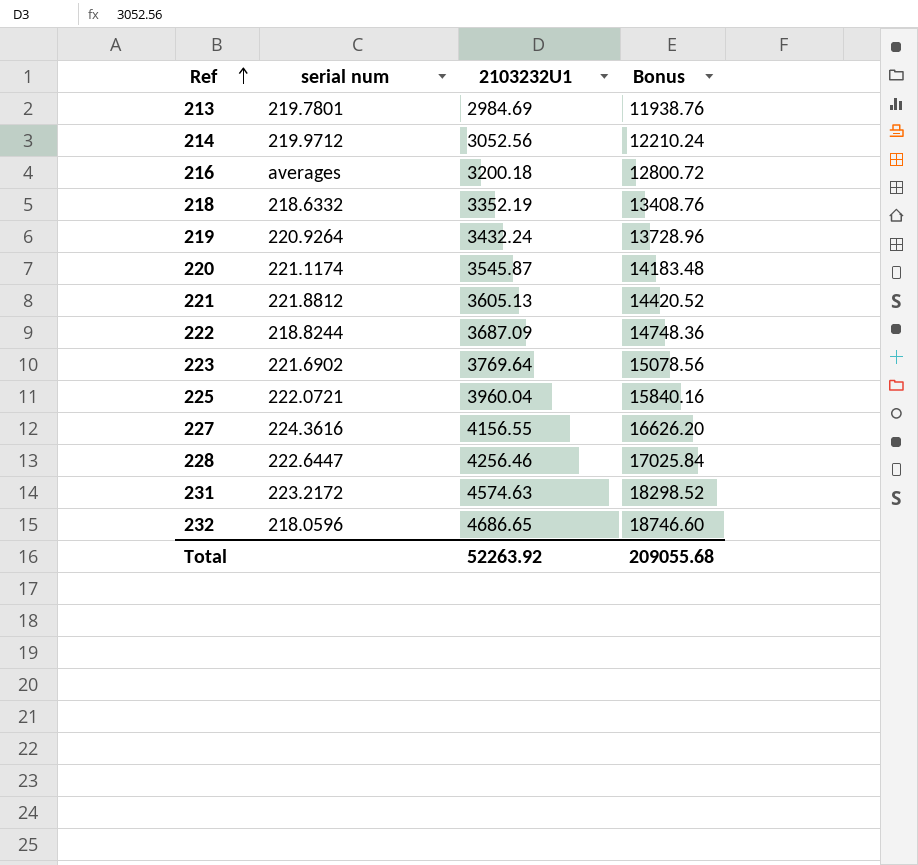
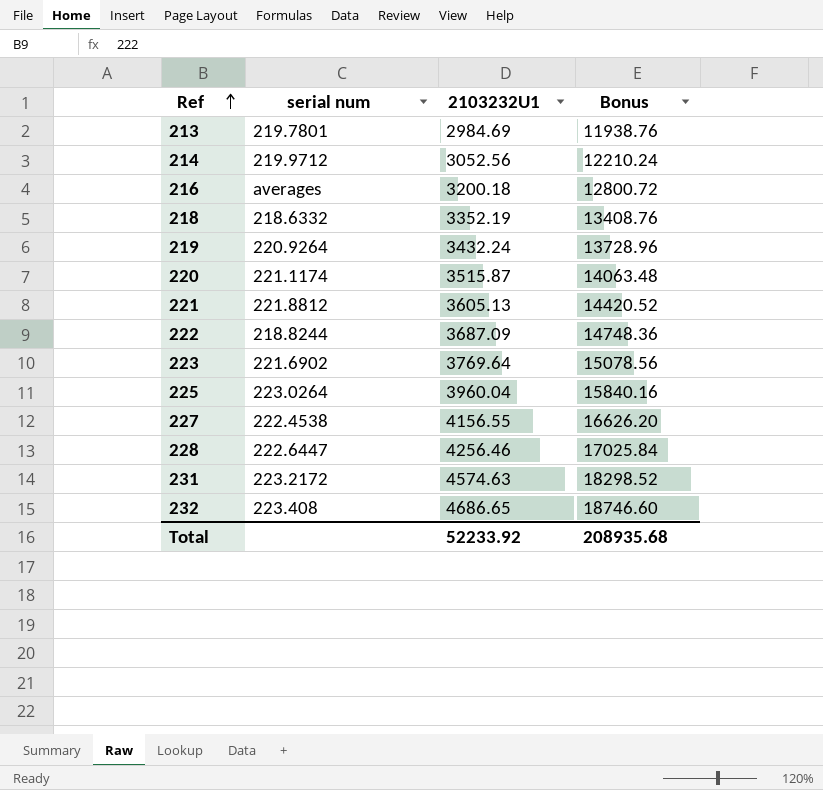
220 | 2103232U1: 3545.87 -> 3515.87
220 | Bonus: 14183.48 -> 14063.48
225 | serial num: 222.0721 -> 223.0264
227 | serial num: 224.3616 -> 222.4538
232 | serial num: 218.0596 -> 223.408
Total | 2103232U1: 52263.92 -> 52233.92
Total | Bonus: 209055.68 -> 208935.68

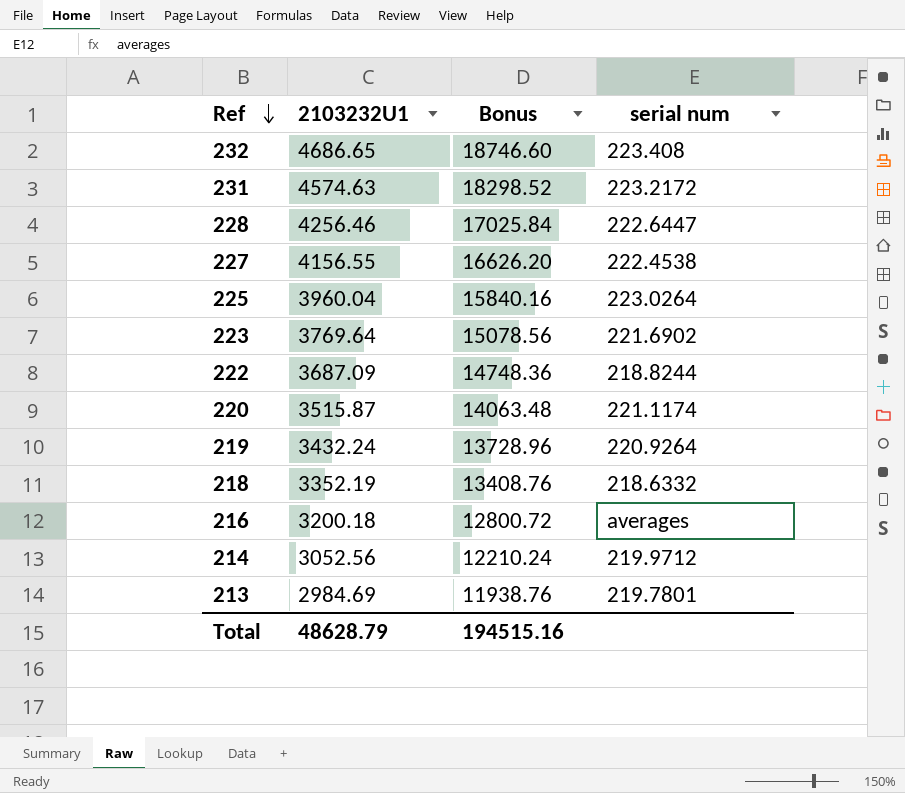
row order: Ref ascending -> Ref descending
column serial num | position: 2 -> 4
row 221: 221.8812 | 3605.13 | 14420.52 -> none
Total | 2103232U1: 52233.92 -> 48628.79
Total | Bonus: 208935.68 -> 194515.16

